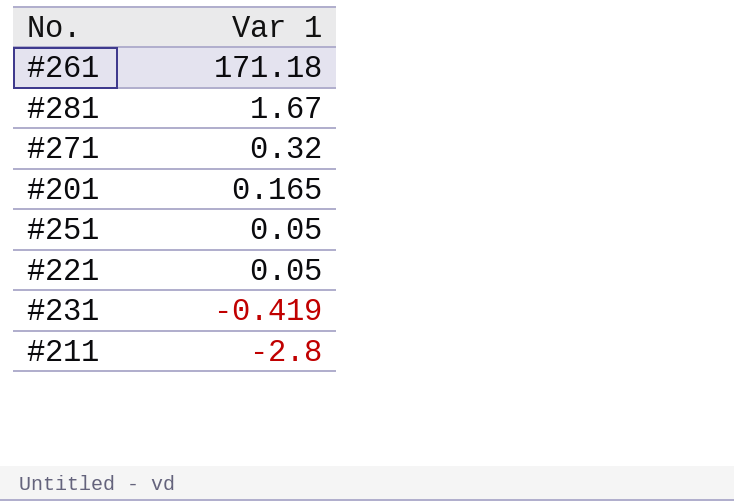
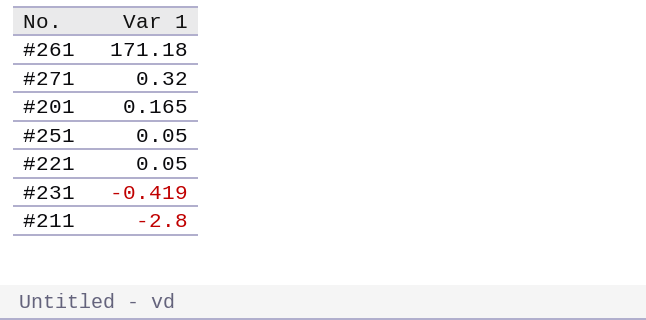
row #281: 1.67 -> none

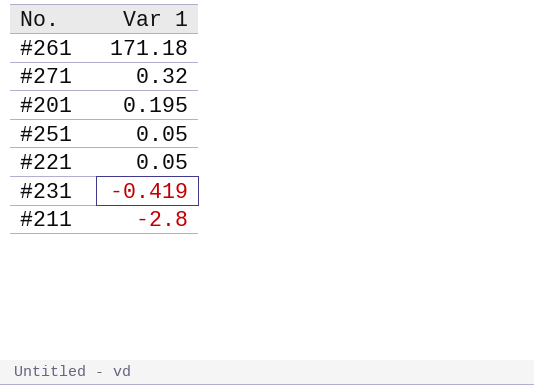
#201 | Var 1: 0.165 -> 0.195

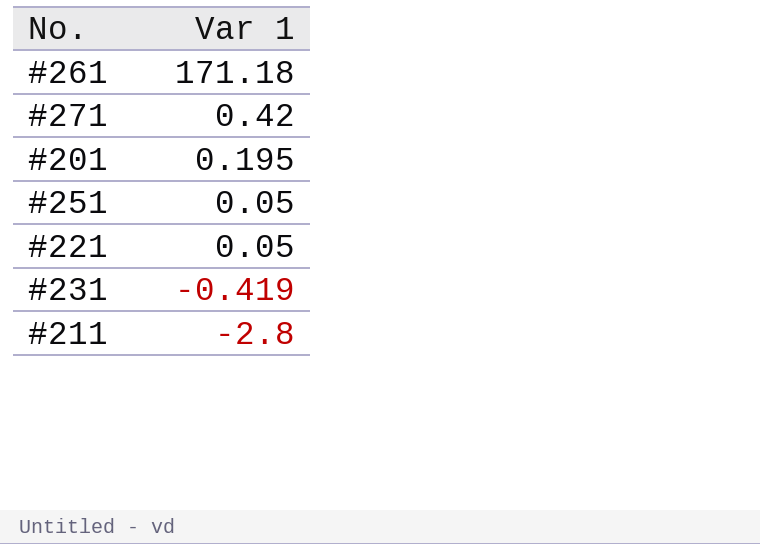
#271 | Var 1: 0.32 -> 0.42

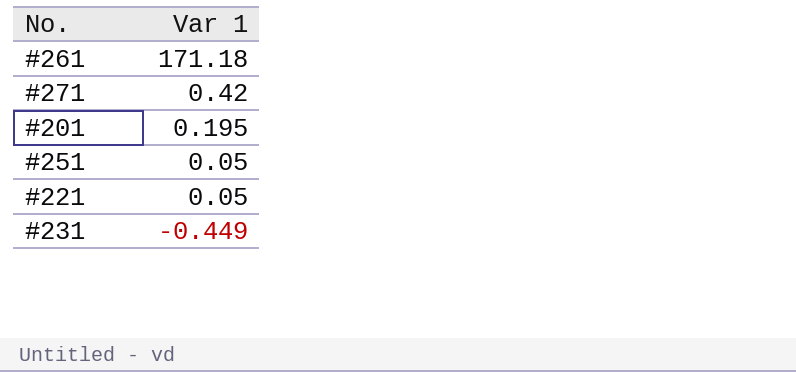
row #211: -2.8 -> none
#231 | Var 1: -0.419 -> -0.449

